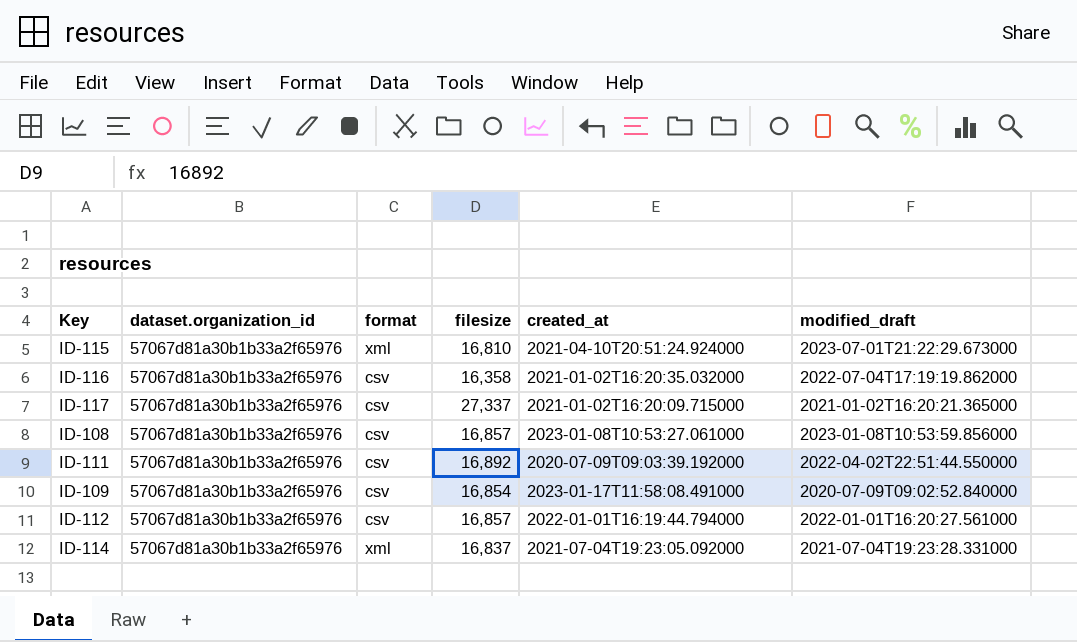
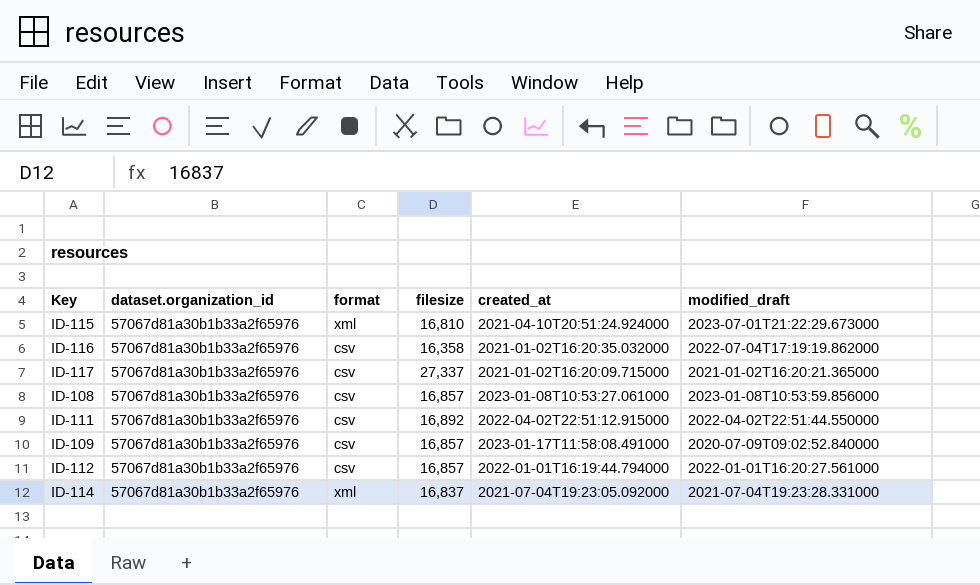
ID-111 | created_at: 2020-07-09T09:03:39.192000 -> 2022-04-02T22:51:12.915000
ID-109 | filesize: 16,854 -> 16,857

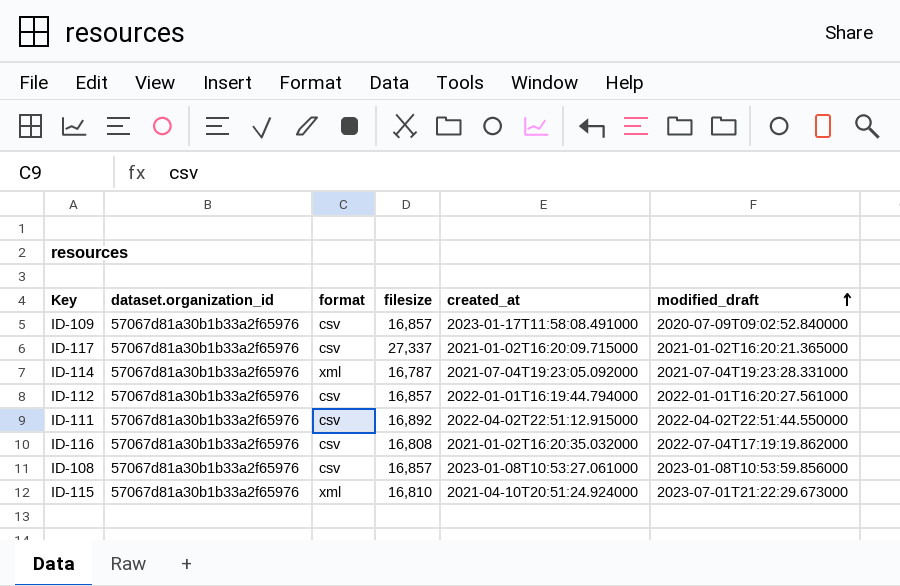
row order: none -> modified_draft ascending
ID-114 | filesize: 16,837 -> 16,787
ID-116 | filesize: 16,358 -> 16,808

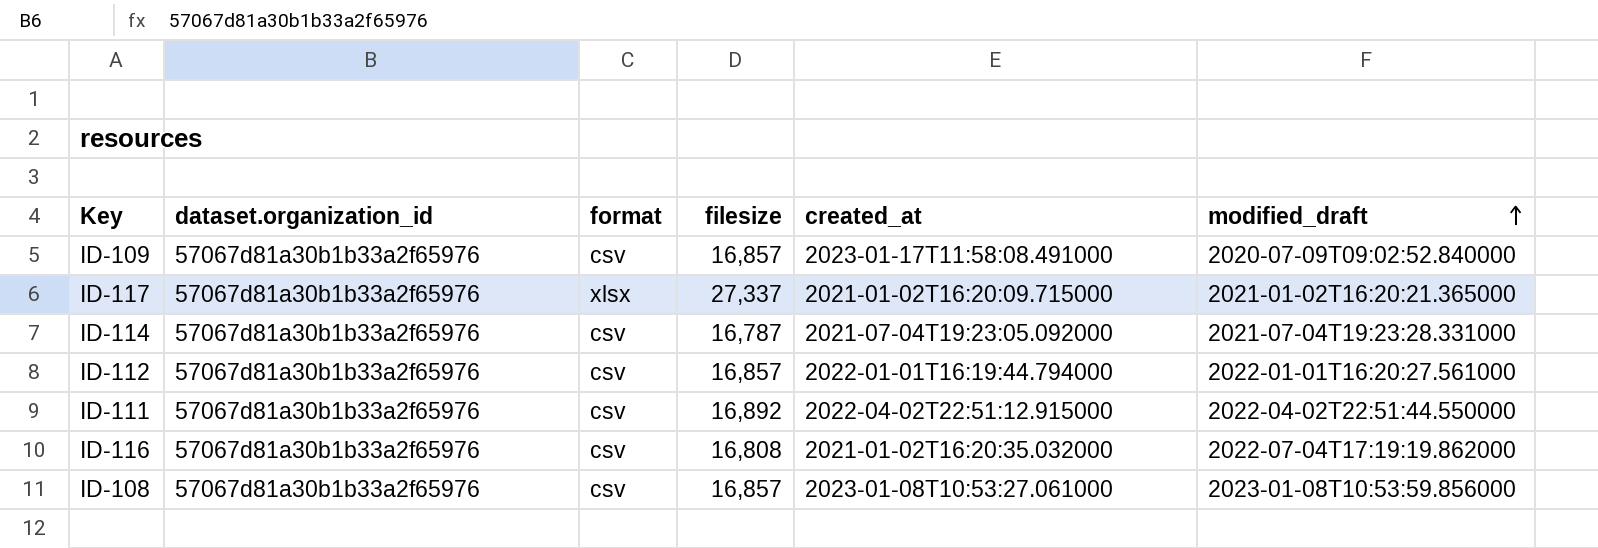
row ID-115: 57067d81a30b1b33a2f65976 | xml | 16,810 | 2021-04-10T20:51:24.924000 | 2023-07-01T21:22:29.673000 -> none
ID-117 | format: csv -> xlsx
ID-114 | format: xml -> csv

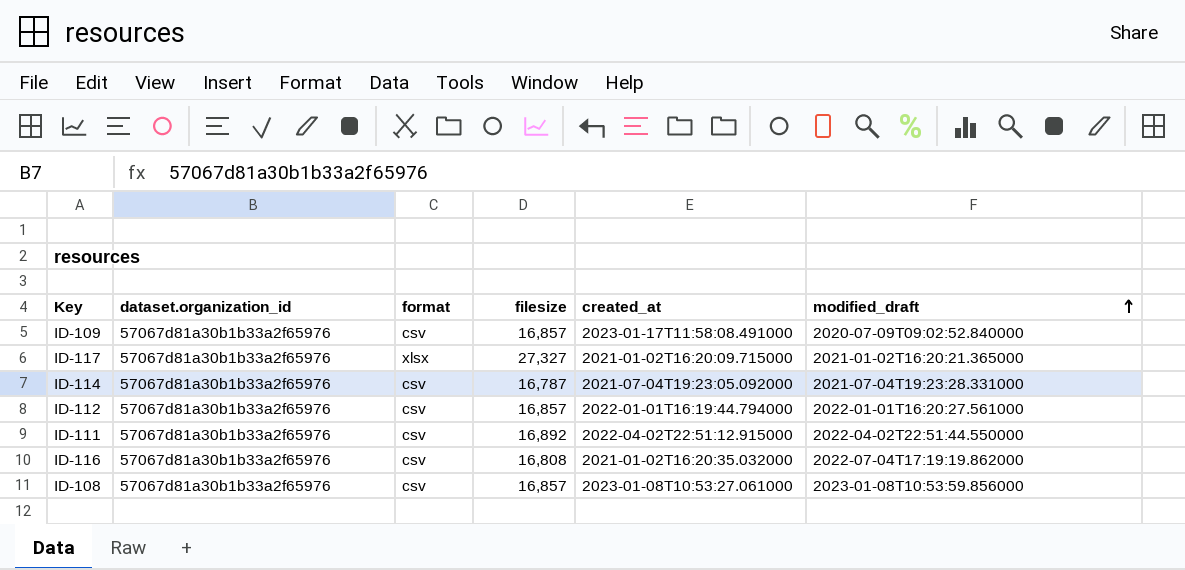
ID-117 | filesize: 27,337 -> 27,327

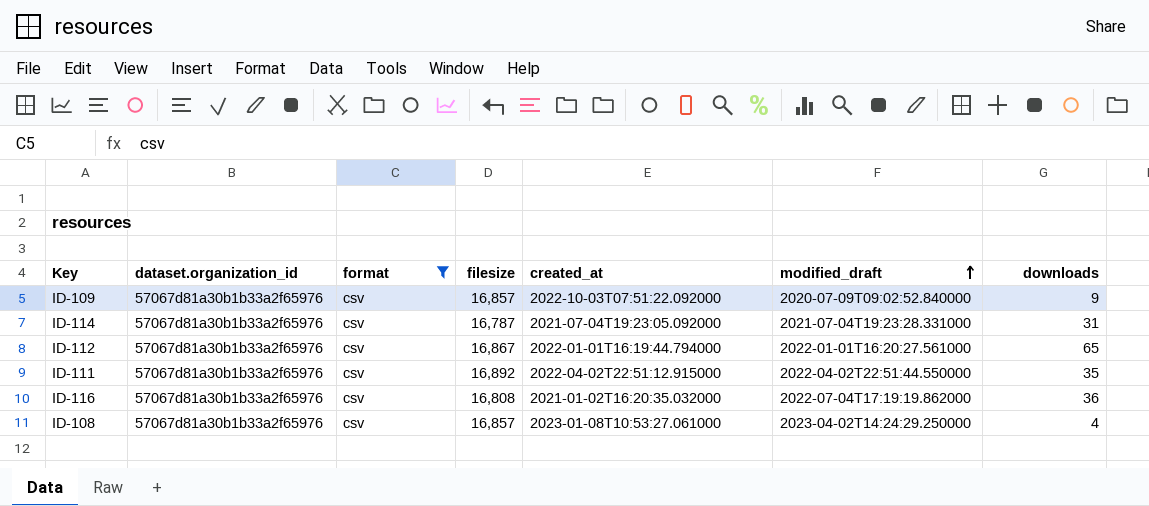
filter: none -> format = csv
column downloads | position: none -> 7
ID-109 | created_at: 2023-01-17T11:58:08.491000 -> 2022-10-03T07:51:22.092000
ID-112 | filesize: 16,857 -> 16,867
ID-108 | modified_draft: 2023-01-08T10:53:59.856000 -> 2023-04-02T14:24:29.250000

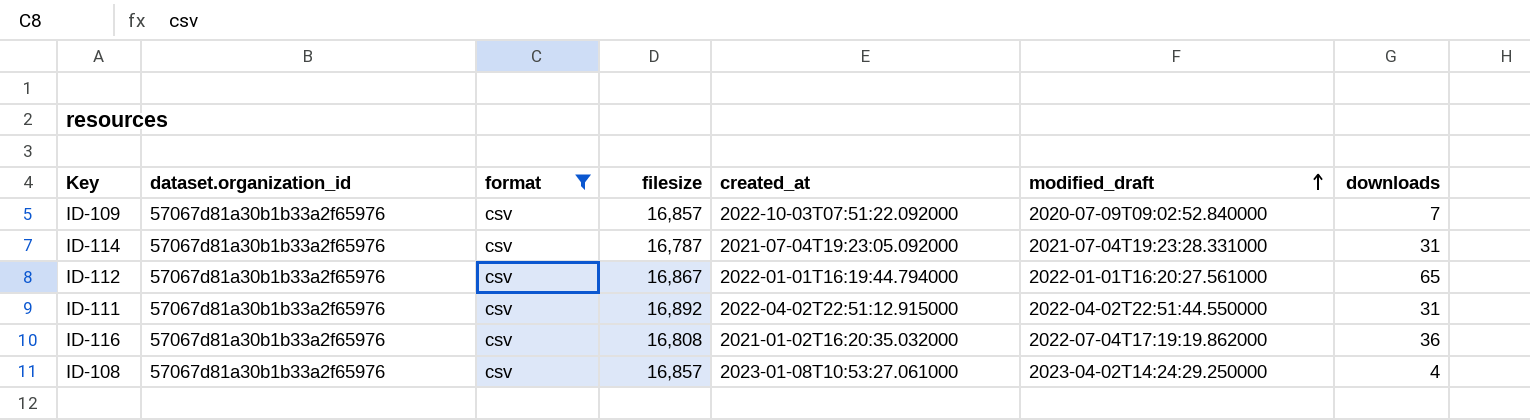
ID-109 | downloads: 9 -> 7
ID-111 | downloads: 35 -> 31

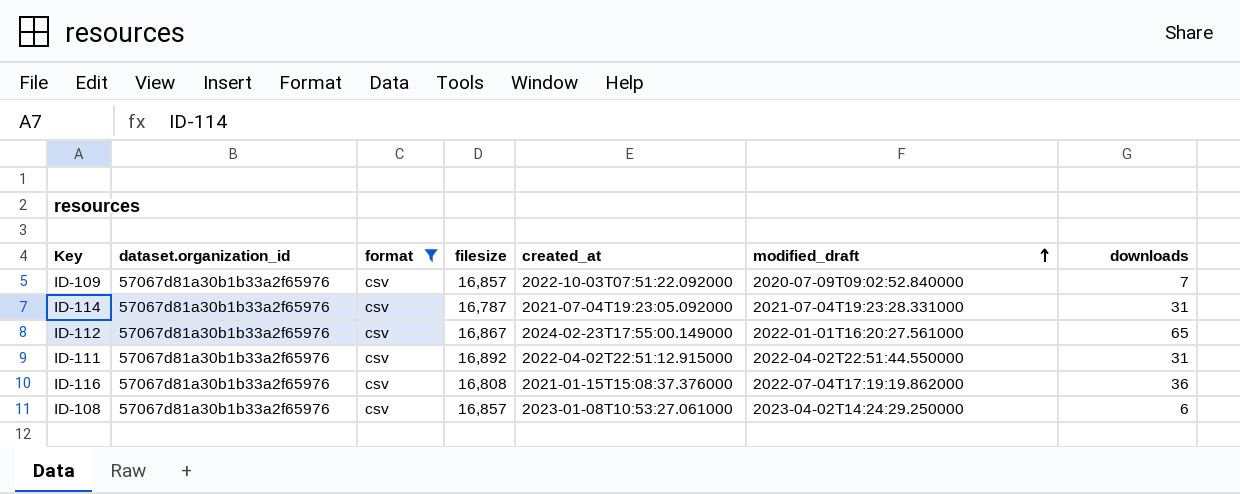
ID-112 | created_at: 2022-01-01T16:19:44.794000 -> 2024-02-23T17:55:00.149000
ID-116 | created_at: 2021-01-02T16:20:35.032000 -> 2021-01-15T15:08:37.376000
ID-108 | downloads: 4 -> 6

